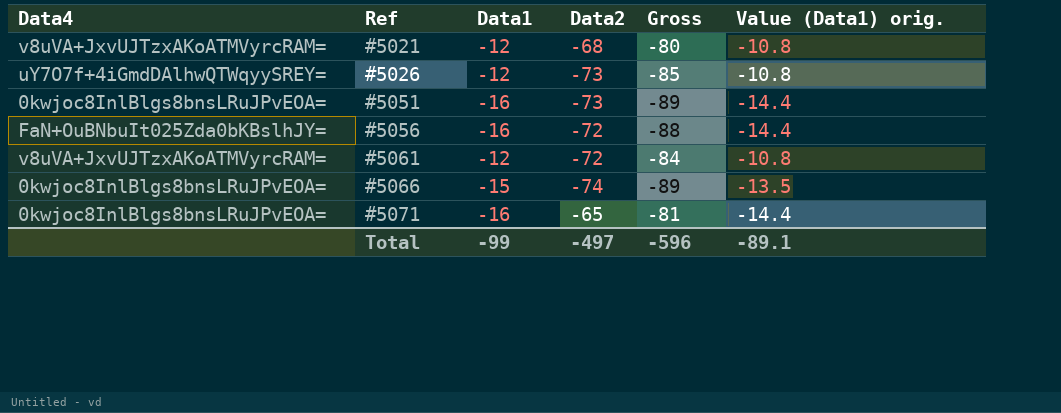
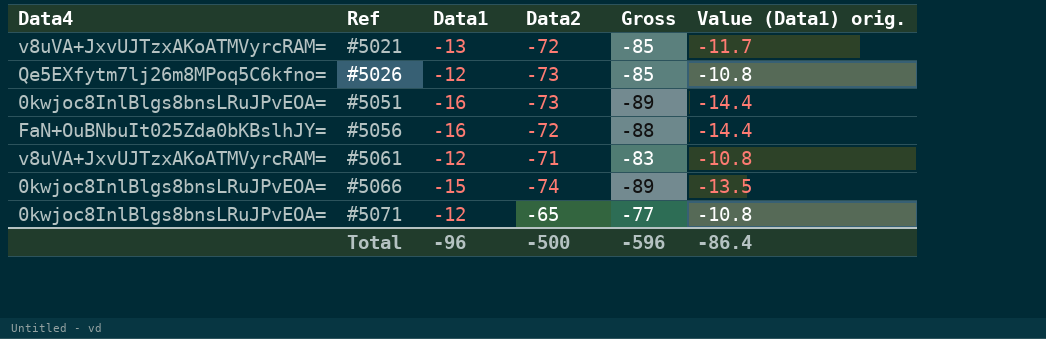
#5021 | Data1: -12 -> -13
#5021 | Data2: -68 -> -72
#5021 | Gross: -80 -> -85
#5021 | Value (Data1) orig.: -10.8 -> -11.7
#5026 | Data4: uY7O7f+4iGmdDAlhwQTWqyySREY= -> Qe5EXfytm7lj26m8MPoq5C6kfno=
#5061 | Data2: -72 -> -71
#5061 | Gross: -84 -> -83
#5071 | Data1: -16 -> -12
#5071 | Gross: -81 -> -77
#5071 | Value (Data1) orig.: -14.4 -> -10.8
Total | Data1: -99 -> -96
Total | Data2: -497 -> -500
Total | Value (Data1) orig.: -89.1 -> -86.4

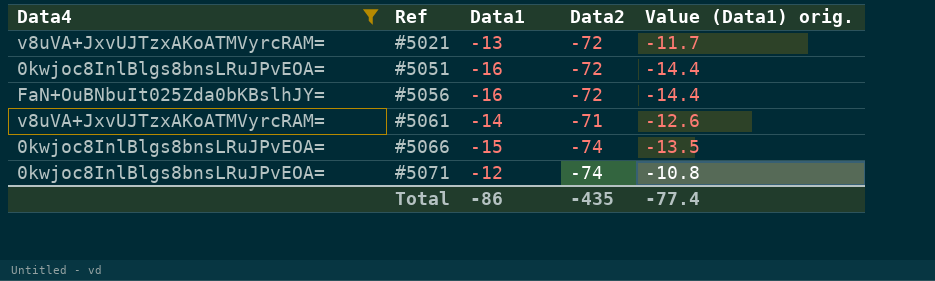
filter: none -> Data4 != Qe5EXfytm7lj26m8MPoq5C6kfno=
column Gross | formula: [Data1] + [Data2] -> none
#5051 | Data2: -73 -> -72
#5061 | Data1: -12 -> -14
#5061 | Value (Data1) orig.: -10.8 -> -12.6
#5071 | Data2: -65 -> -74
Total | Data1: -96 -> -86
Total | Data2: -500 -> -435
Total | Value (Data1) orig.: -86.4 -> -77.4

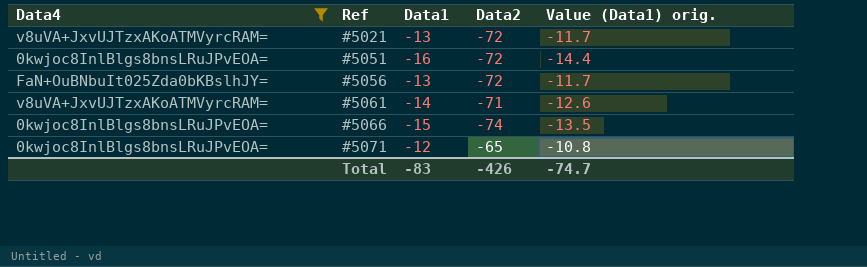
#5056 | Data1: -16 -> -13
#5056 | Value (Data1) orig.: -14.4 -> -11.7
#5071 | Data2: -74 -> -65
Total | Data1: -86 -> -83
Total | Data2: -435 -> -426
Total | Value (Data1) orig.: -77.4 -> -74.7

